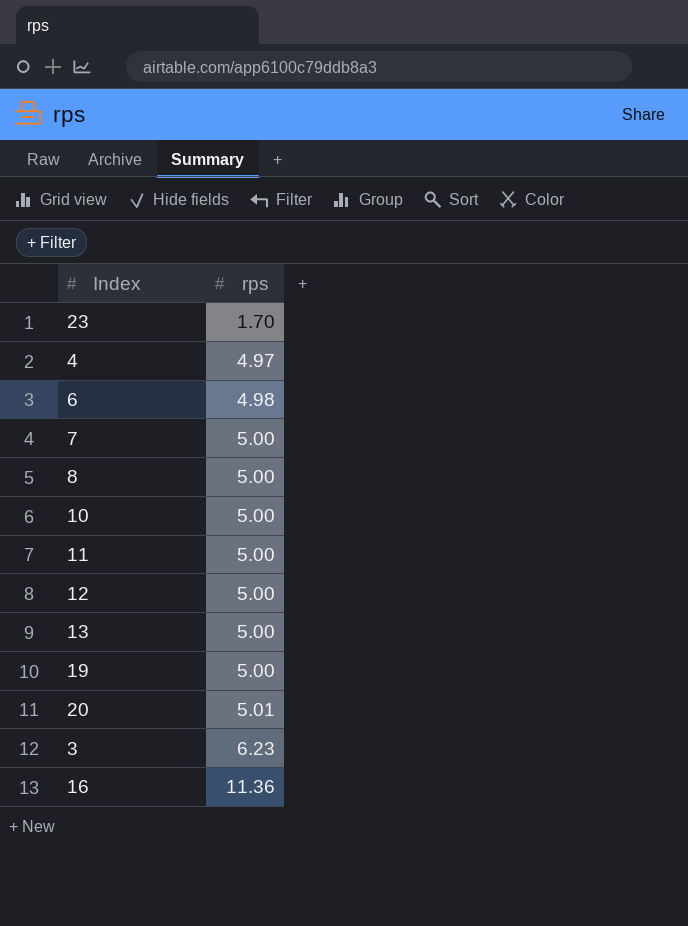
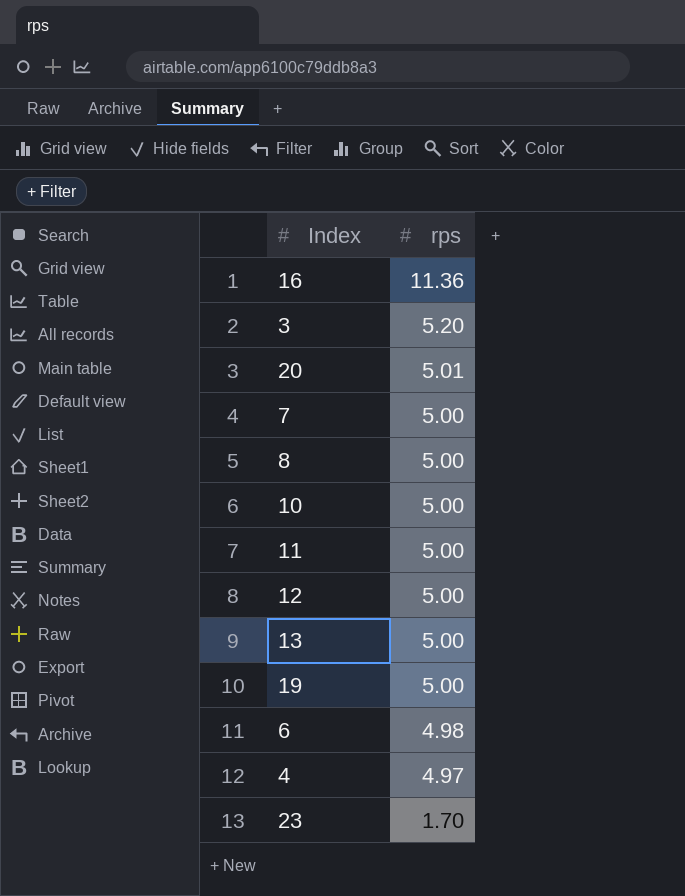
row order: rps ascending -> rps descending
3 | rps: 6.23 -> 5.20

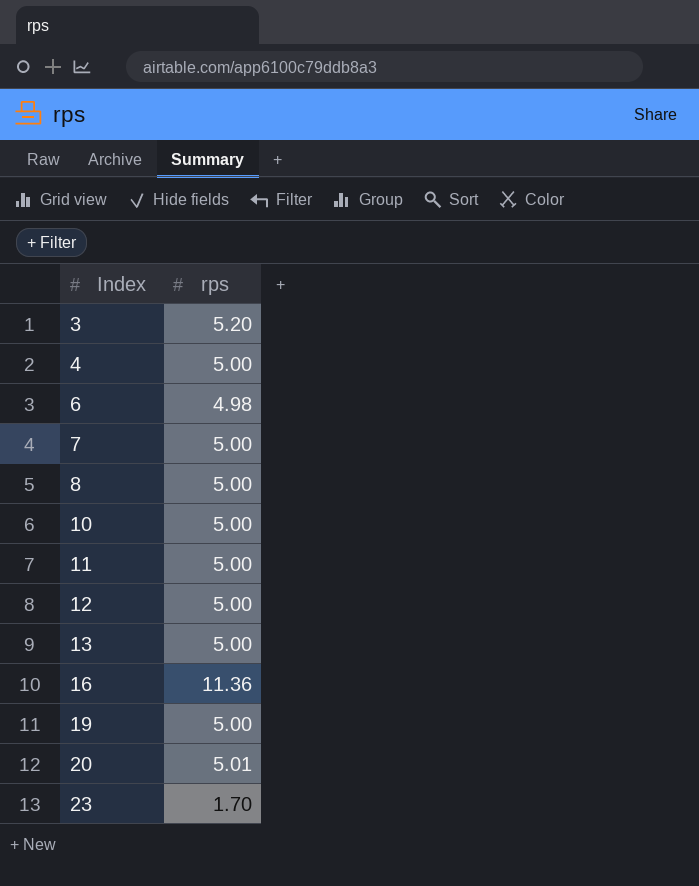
row order: rps descending -> Index ascending
4 | rps: 4.97 -> 5.00

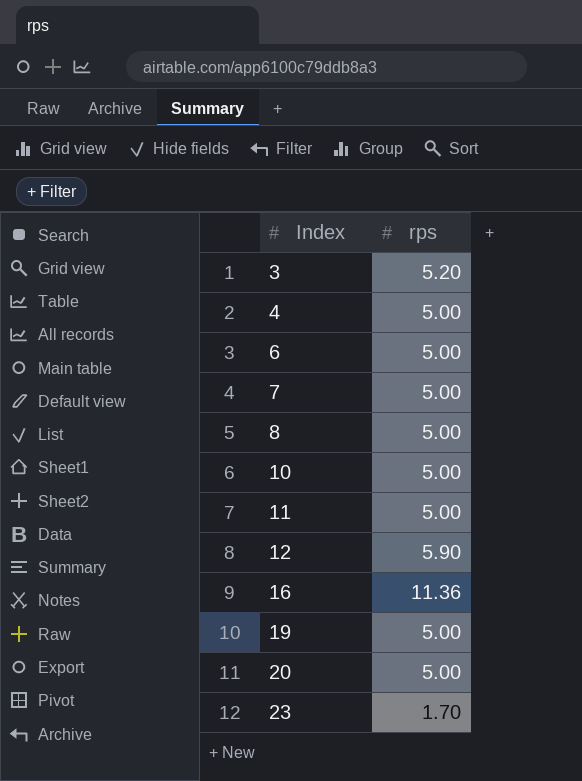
row 13: 5.00 -> none
6 | rps: 4.98 -> 5.00
12 | rps: 5.00 -> 5.90
20 | rps: 5.01 -> 5.00

